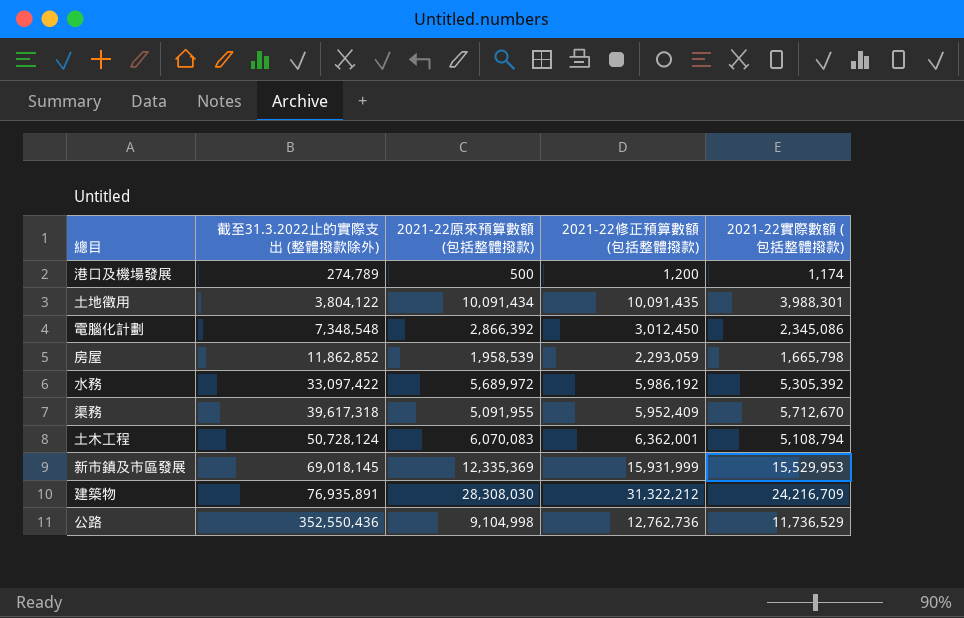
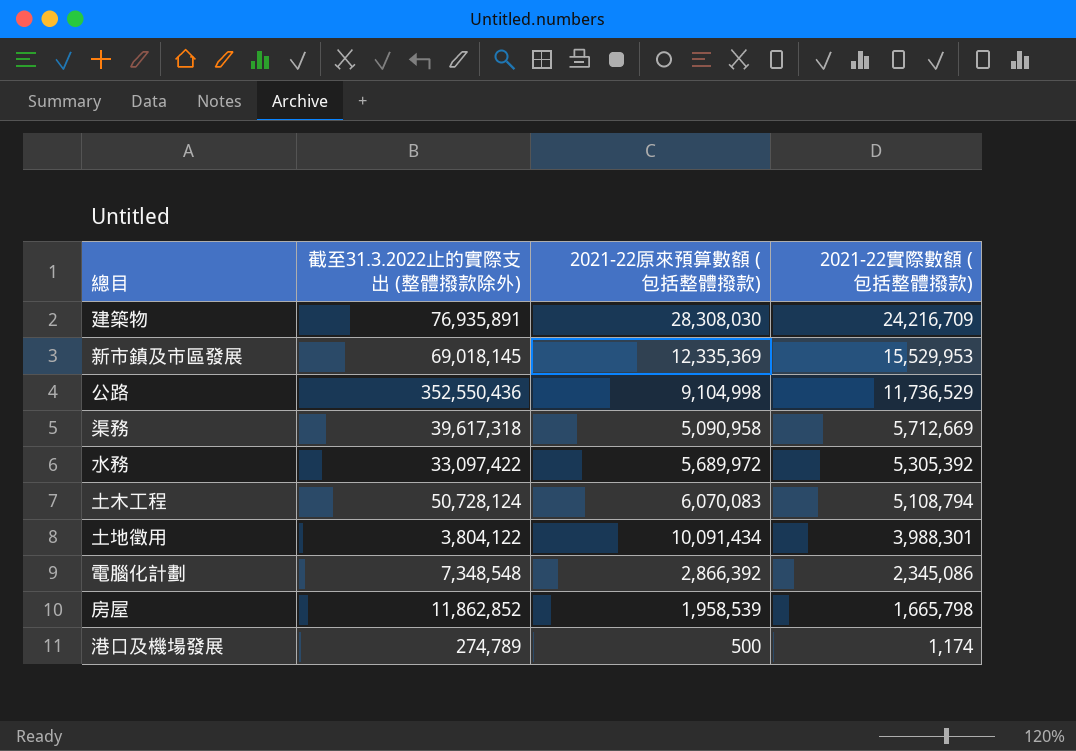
row order: 截至31.3.2022止的實際支出 (整體撥款除外) ascending -> 2021-22實際數額 (包括整體撥款) descending
column 2021-22修正預算數額 (包括整體撥款) | position: 4 -> none
渠務 | 2021-22原來預算數額 (包括整體撥款): 5,091,955 -> 5,090,958
渠務 | 2021-22實際數額 (包括整體撥款): 5,712,670 -> 5,712,669

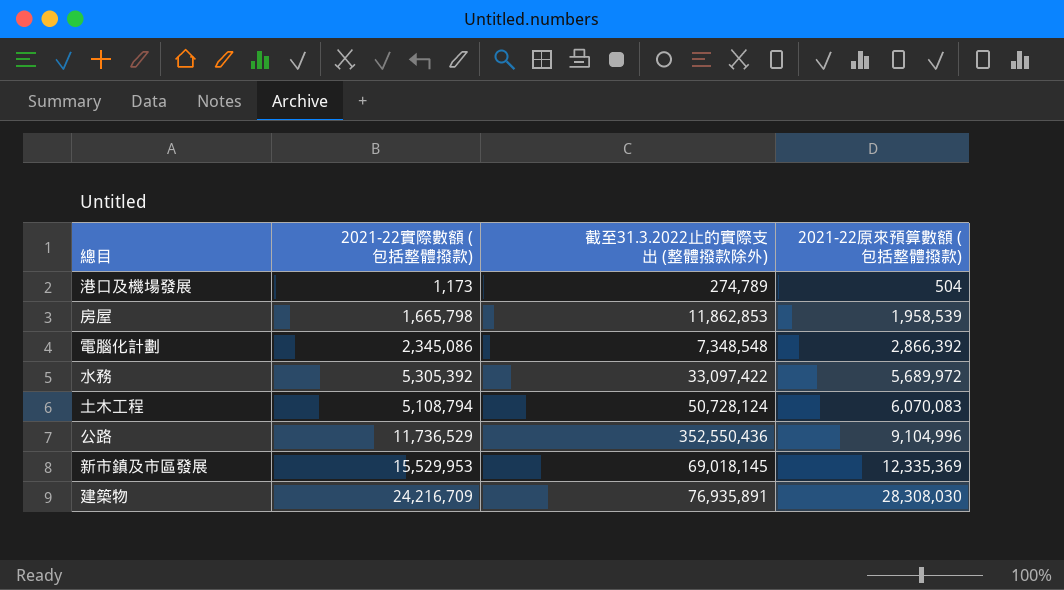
row order: 2021-22實際數額 (包括整體撥款) descending -> 2021-22原來預算數額 (包括整體撥款) ascending
column 2021-22實際數額 (包括整體撥款) | position: 4 -> 2
row 渠務: 39,617,318 | 5,090,958 | 5,712,669 -> none
row 土地徵用: 3,804,122 | 10,091,434 | 3,988,301 -> none
港口及機場發展 | 2021-22實際數額 (包括整體撥款): 1,174 -> 1,173
港口及機場發展 | 2021-22原來預算數額 (包括整體撥款): 500 -> 504
房屋 | 截至31.3.2022止的實際支出 (整體撥款除外): 11,862,852 -> 11,862,853
公路 | 2021-22原來預算數額 (包括整體撥款): 9,104,998 -> 9,104,996

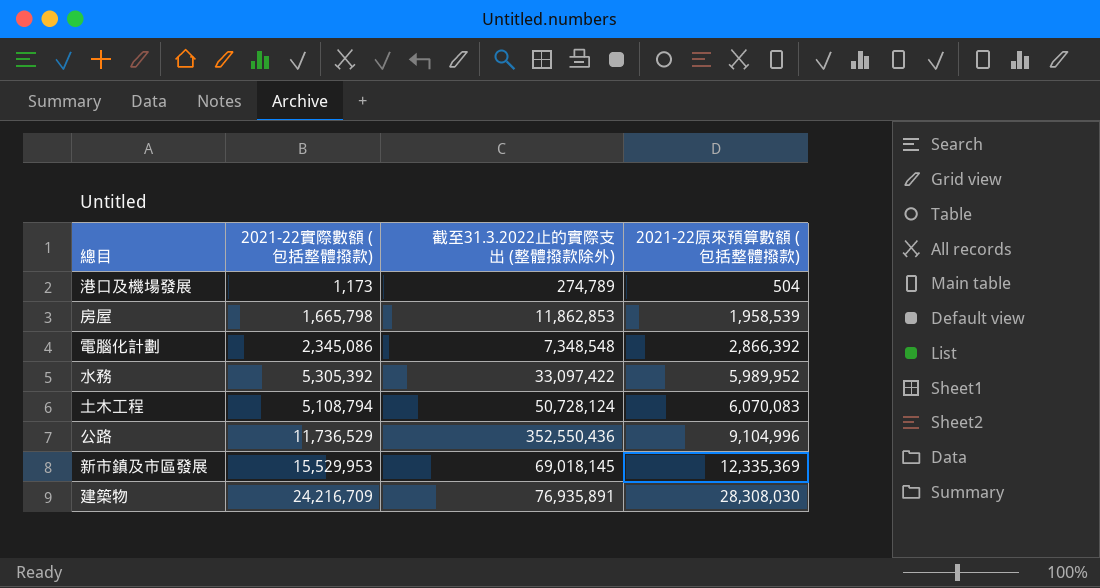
水務 | 2021-22原來預算數額 (包括整體撥款): 5,689,972 -> 5,989,952

